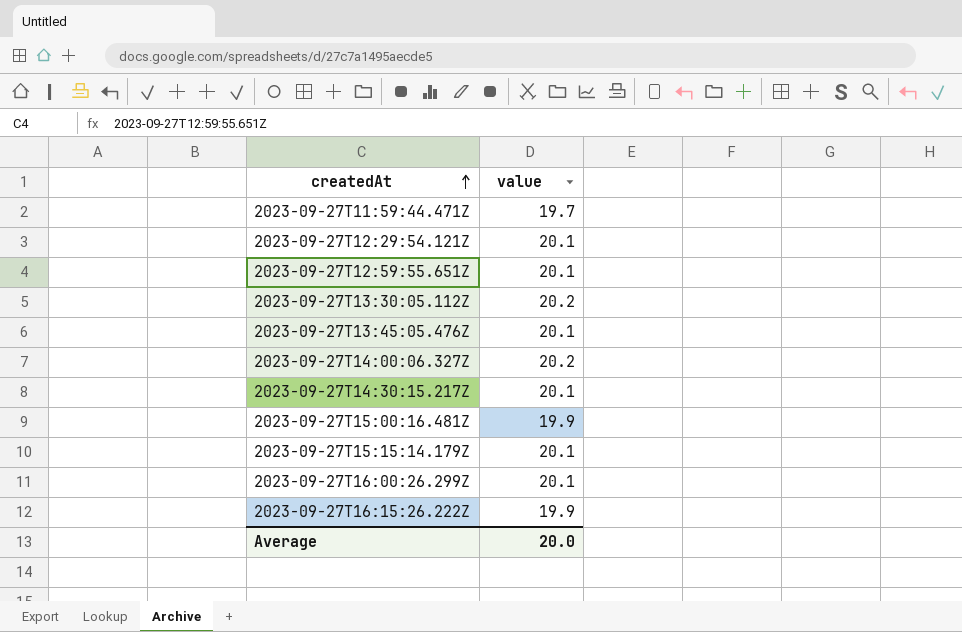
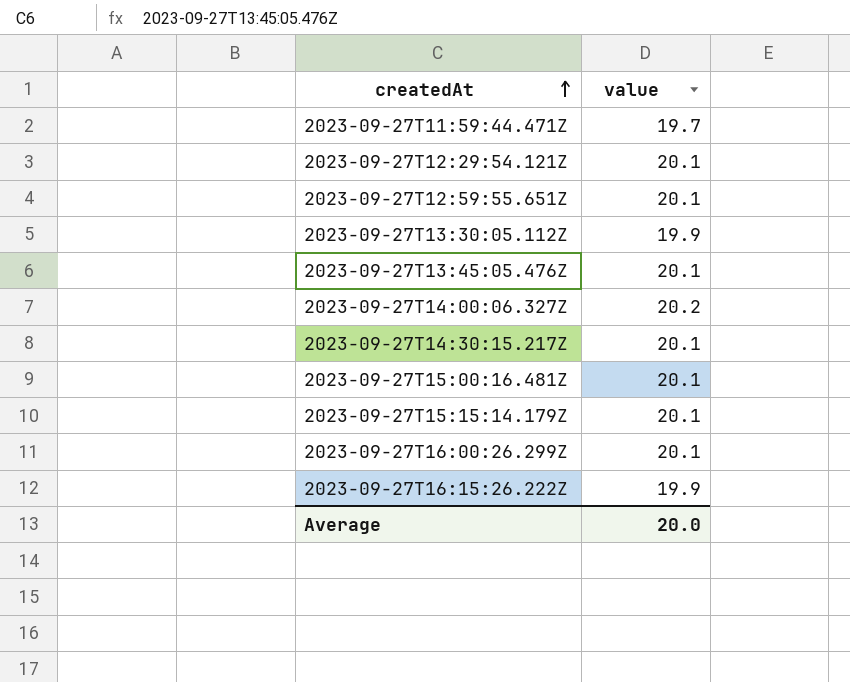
2023-09-27T13:30:05.112Z | value: 20.2 -> 19.9
2023-09-27T15:00:16.481Z | value: 19.9 -> 20.1

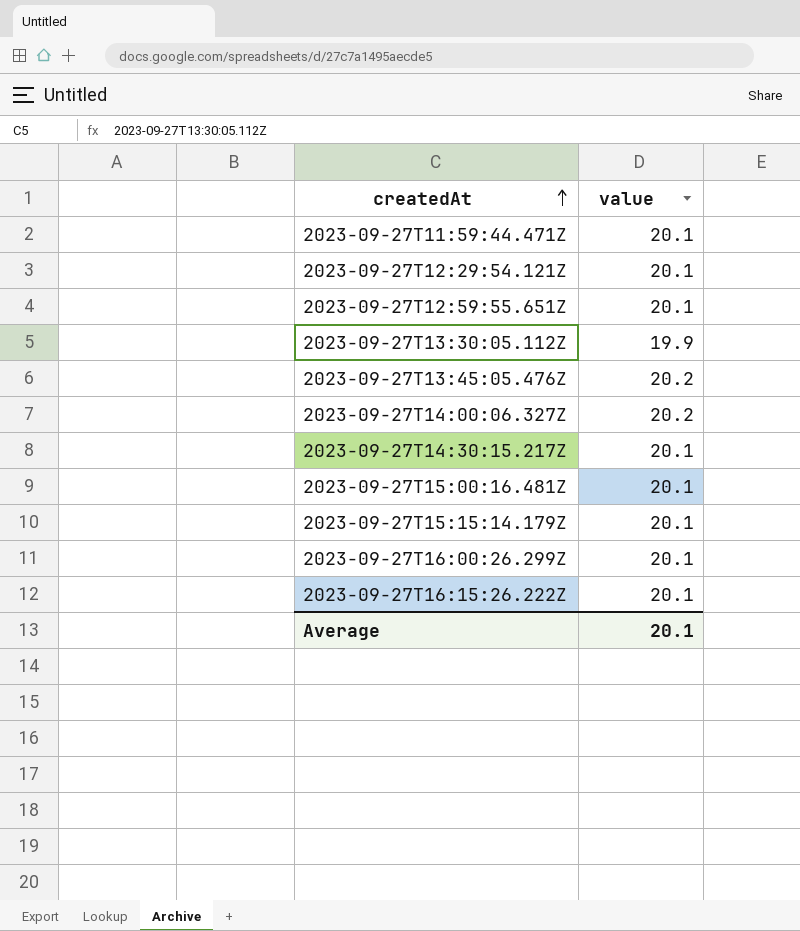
2023-09-27T11:59:44.471Z | value: 19.7 -> 20.1
2023-09-27T13:45:05.476Z | value: 20.1 -> 20.2
2023-09-27T16:15:26.222Z | value: 19.9 -> 20.1
Average | value: 20.0 -> 20.1

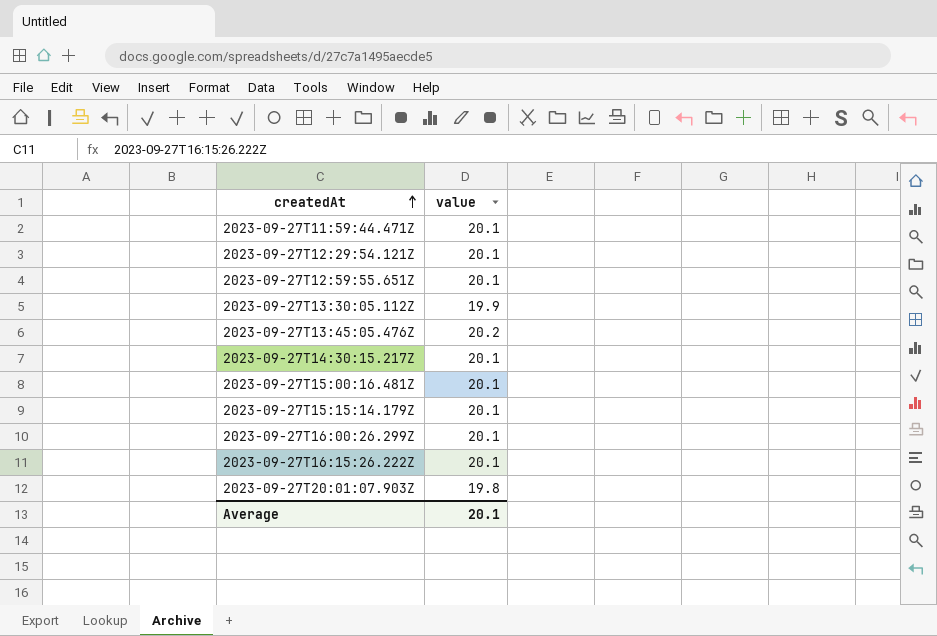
row 2023-09-27T14:00:06.327Z: 20.2 -> none
row 2023-09-27T20:01:07.903Z: none -> 19.8

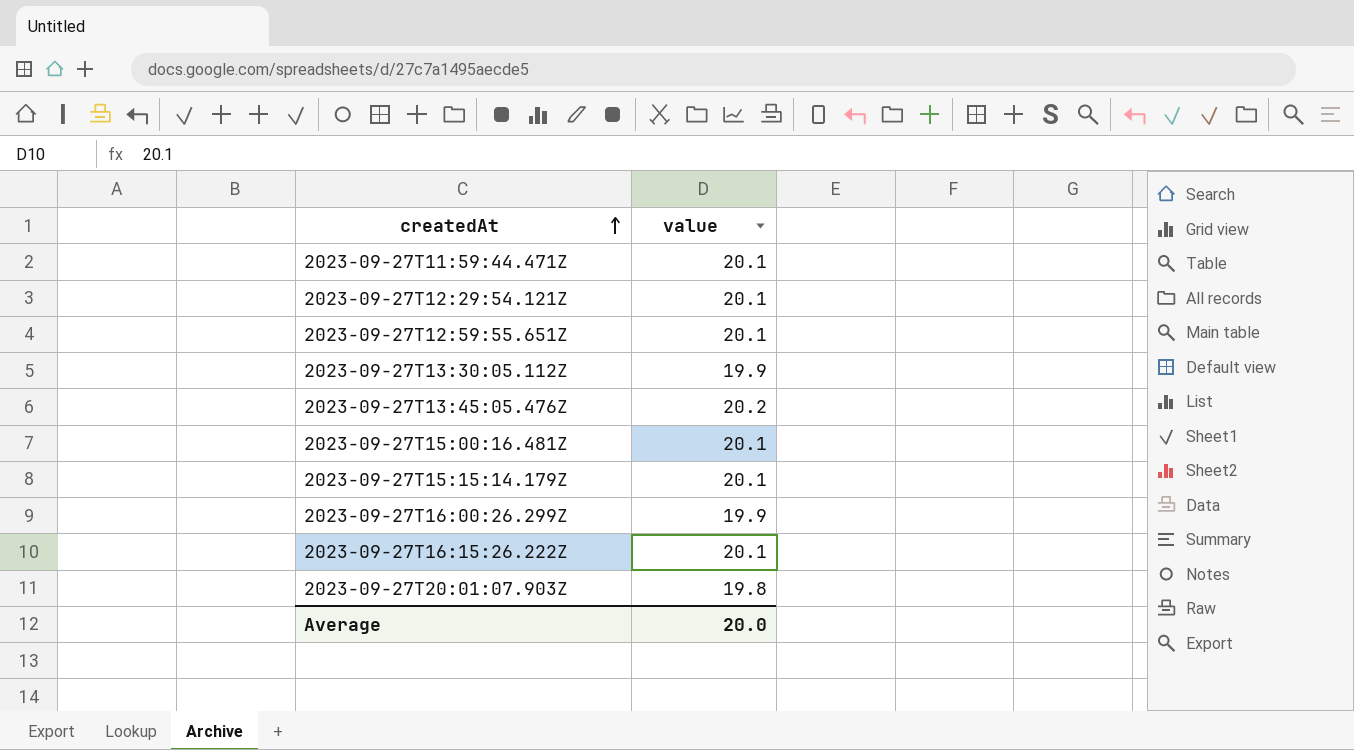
row 2023-09-27T14:30:15.217Z: 20.1 -> none
2023-09-27T16:00:26.299Z | value: 20.1 -> 19.9
Average | value: 20.1 -> 20.0

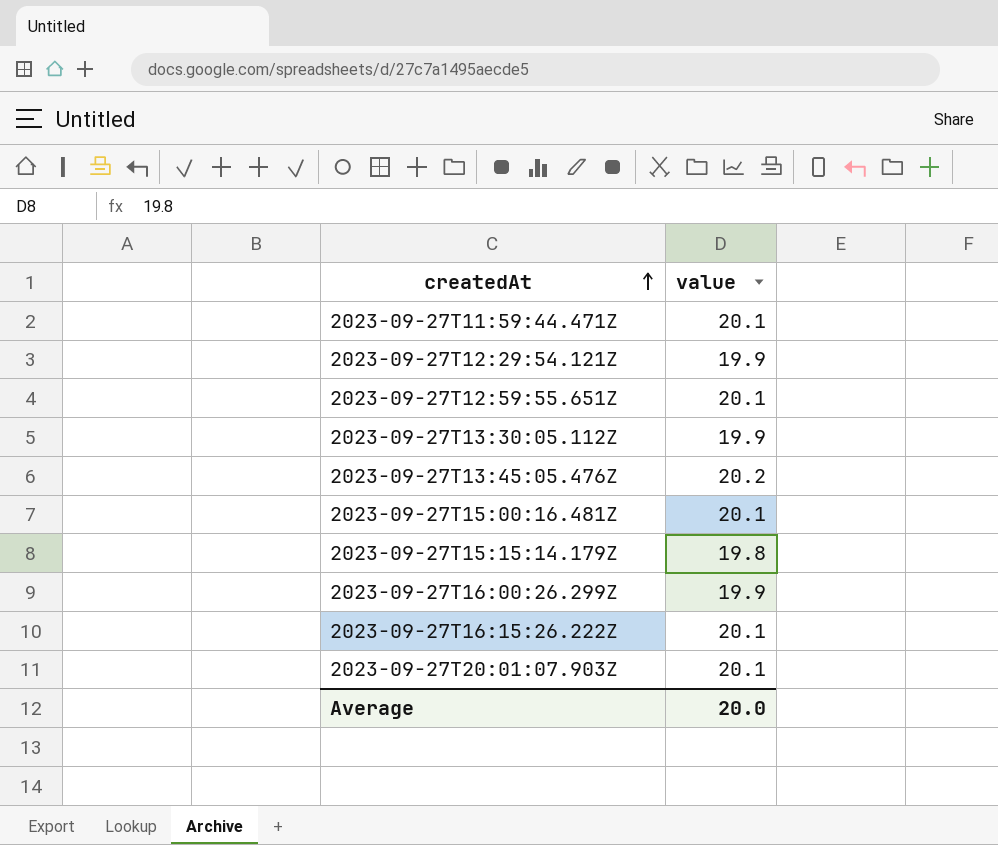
2023-09-27T12:29:54.121Z | value: 20.1 -> 19.9
2023-09-27T15:15:14.179Z | value: 20.1 -> 19.8
2023-09-27T20:01:07.903Z | value: 19.8 -> 20.1

